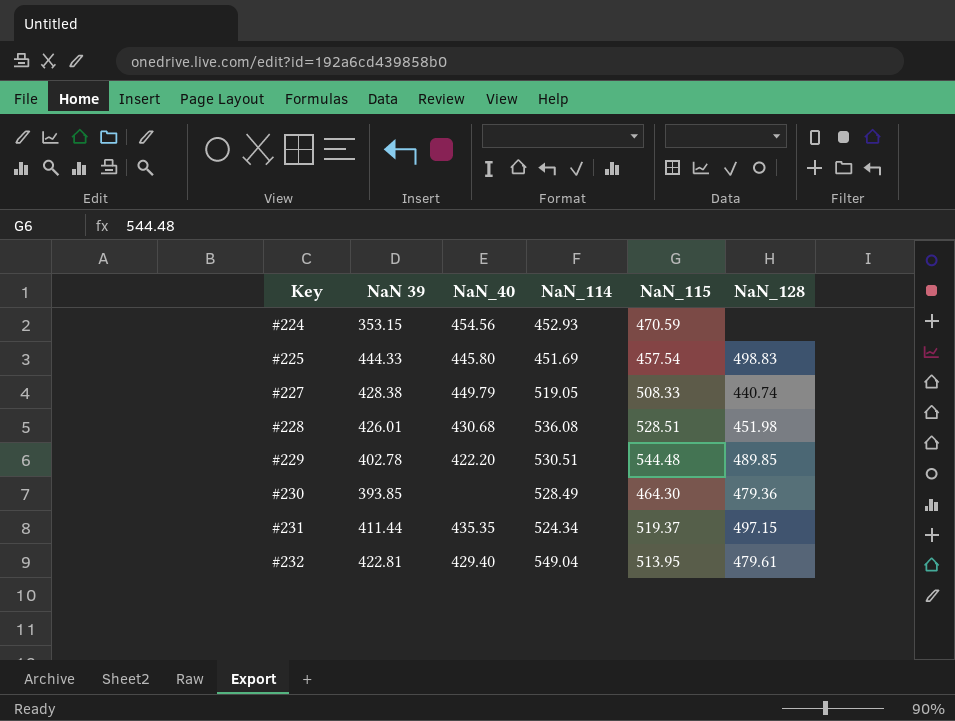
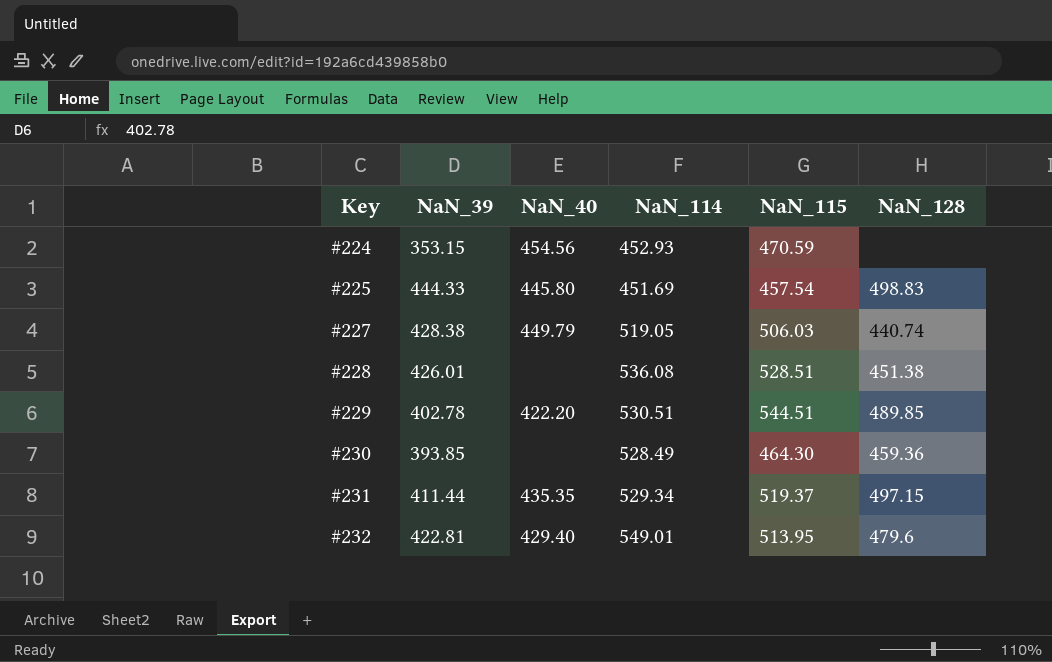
column name: NaN 39 -> NaN_39
#227 | NaN_115: 508.33 -> 506.03
#228 | NaN_40: 430.68 -> none
#228 | NaN_128: 451.98 -> 451.38
#229 | NaN_115: 544.48 -> 544.51
#230 | NaN_128: 479.36 -> 459.36
#231 | NaN_114: 524.34 -> 529.34
#232 | NaN_114: 549.04 -> 549.01
#232 | NaN_128: 479.61 -> 479.6

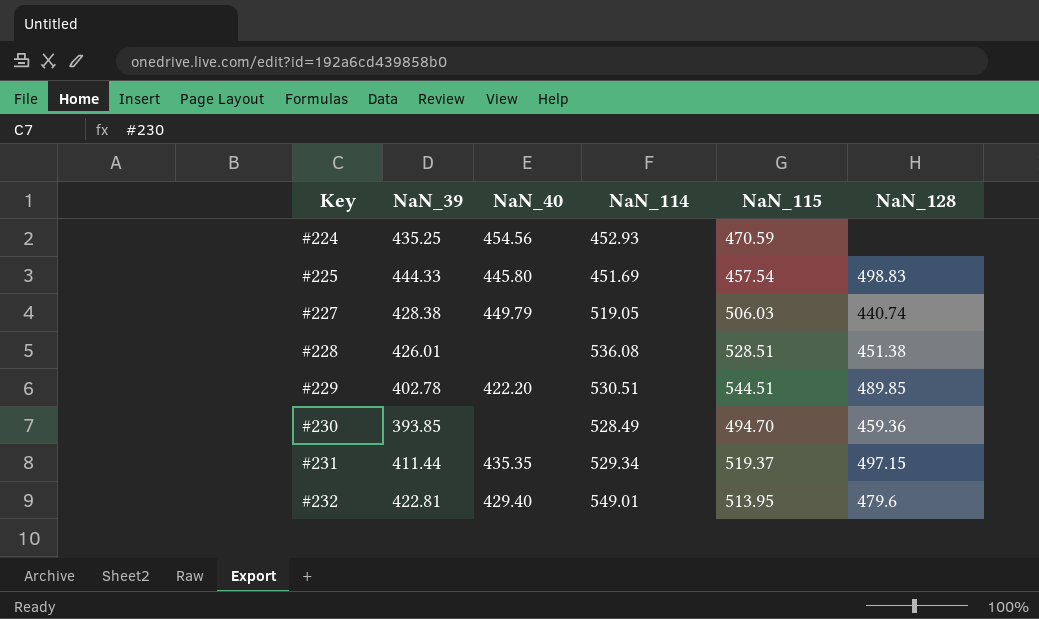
#224 | NaN_39: 353.15 -> 435.25
#230 | NaN_115: 464.30 -> 494.70

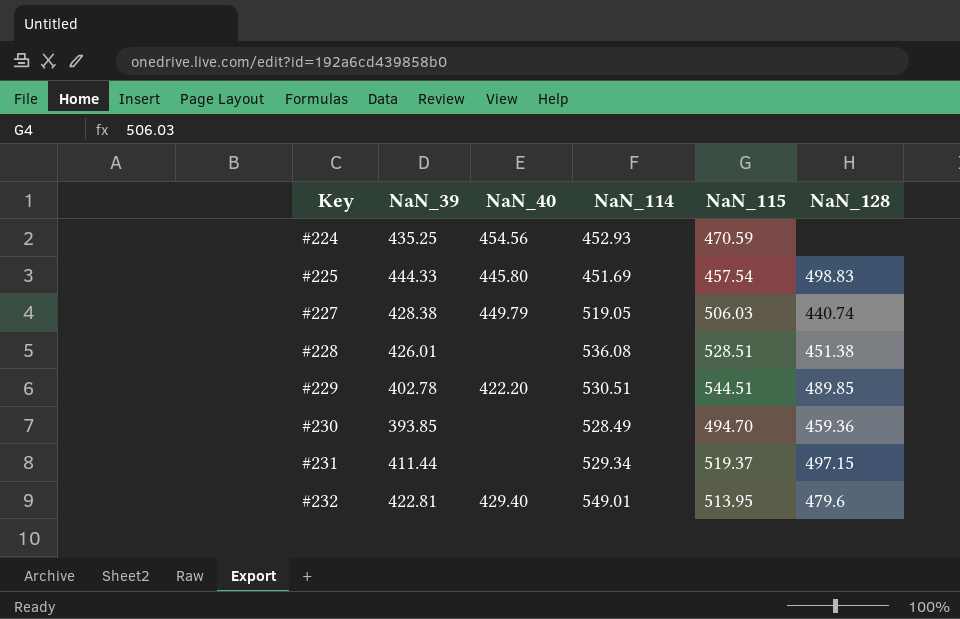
#231 | NaN_40: 435.35 -> none

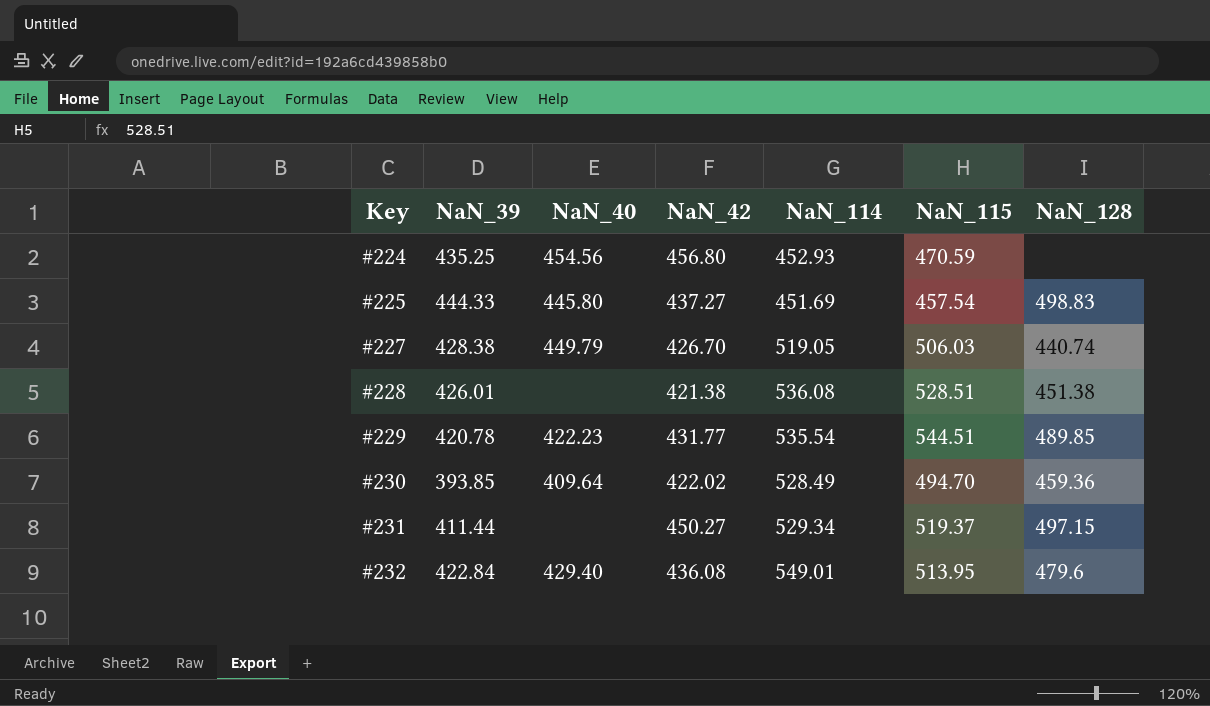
column NaN_42 | position: none -> 4
#229 | NaN_39: 402.78 -> 420.78
#229 | NaN_40: 422.20 -> 422.23
#229 | NaN_114: 530.51 -> 535.54
#230 | NaN_40: none -> 409.64
#232 | NaN_39: 422.81 -> 422.84

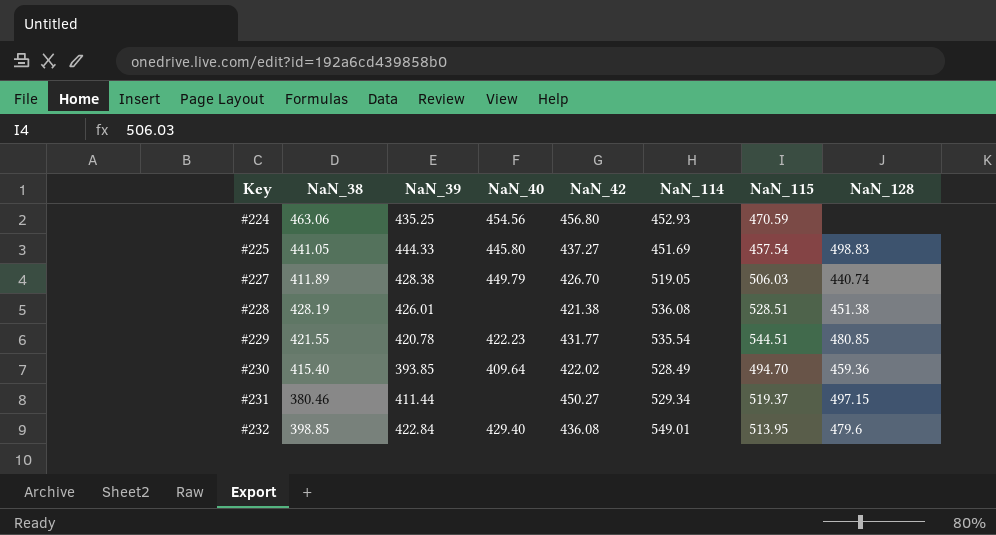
column NaN_38 | position: none -> 2
#229 | NaN_128: 489.85 -> 480.85

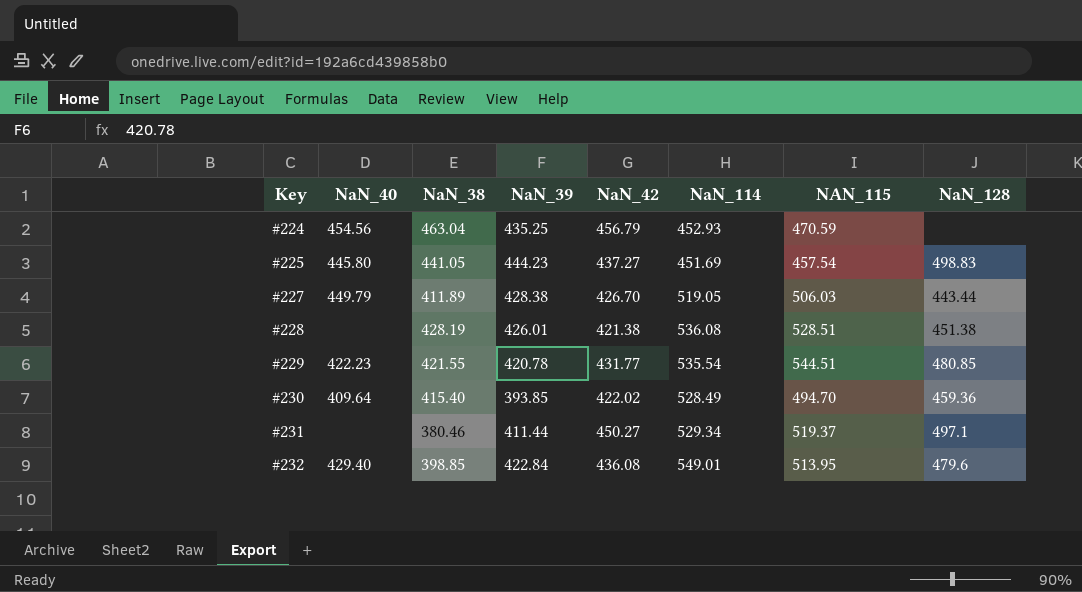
column NaN_40 | position: 4 -> 2
column name: NaN_115 -> NAN_115
#224 | NaN_38: 463.06 -> 463.04
#224 | NaN_42: 456.80 -> 456.79
#225 | NaN_39: 444.33 -> 444.23
#227 | NaN_128: 440.74 -> 443.44
#231 | NaN_128: 497.15 -> 497.1

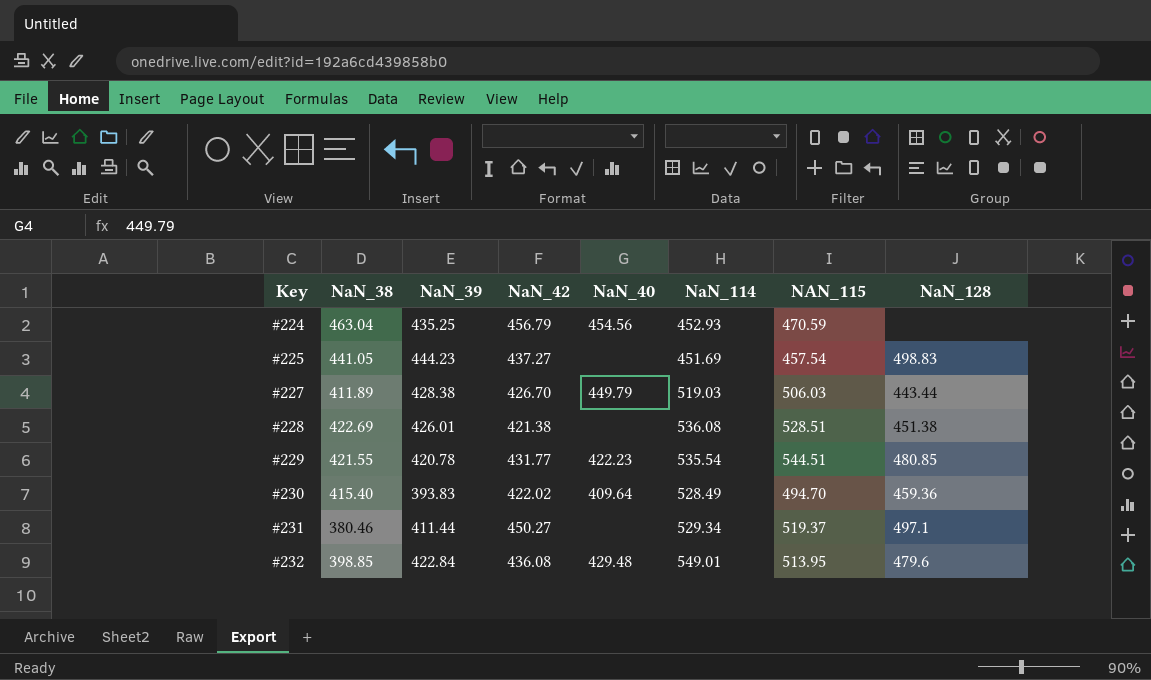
column NaN_40 | position: 2 -> 5
#225 | NaN_40: 445.80 -> none
#227 | NaN_114: 519.05 -> 519.03
#228 | NaN_38: 428.19 -> 422.69
#230 | NaN_39: 393.85 -> 393.83
#232 | NaN_40: 429.40 -> 429.48

